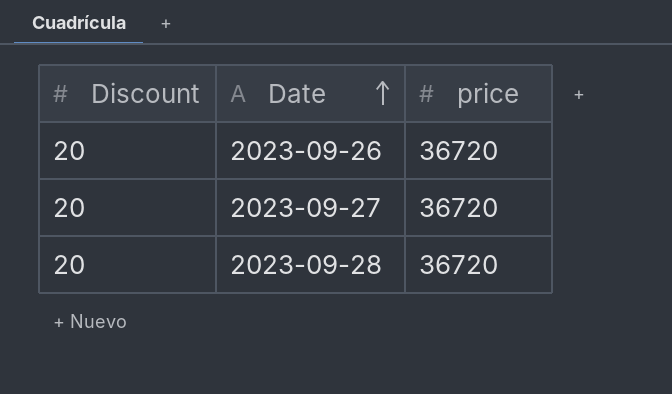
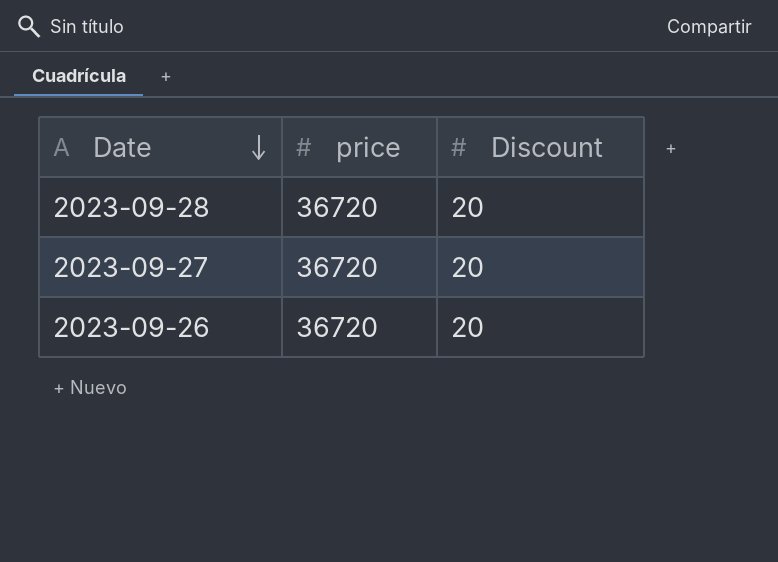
row order: Date ascending -> Date descending
column Discount | position: 1 -> 3

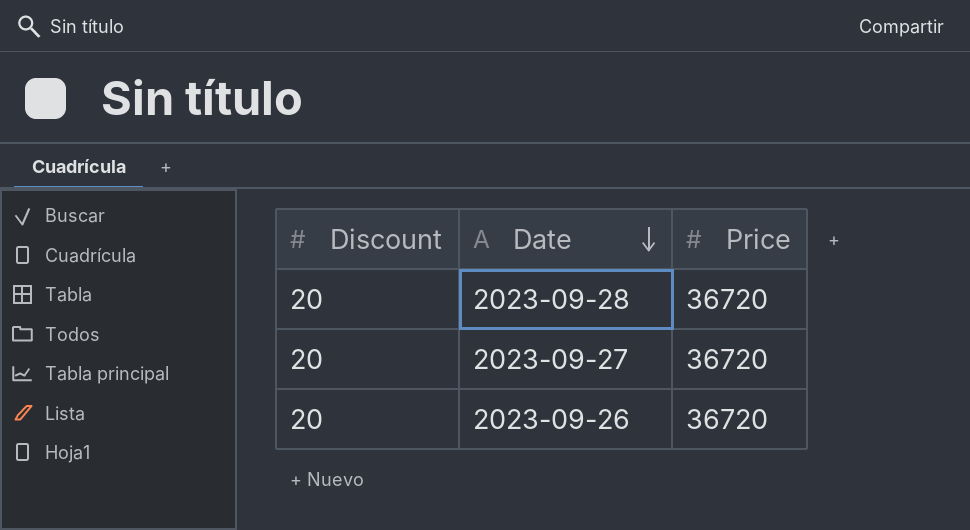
column Discount | position: 3 -> 1
column name: price -> Price

